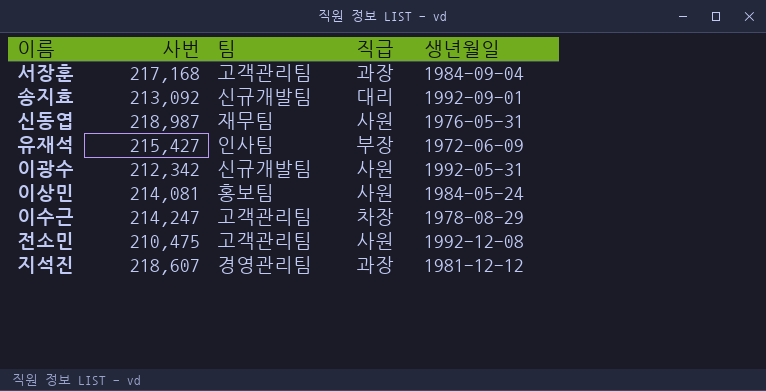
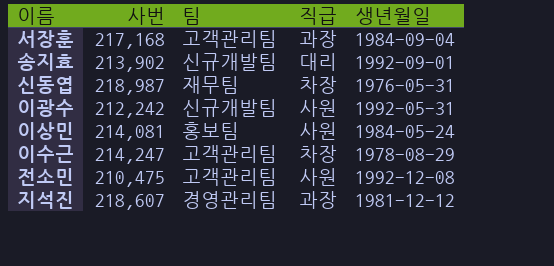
row 유재석: 215,427 | 인사팀 | 부장 | 1972-06-09 -> none
송지효 | 사번: 213,092 -> 213,902
신동엽 | 직급: 사원 -> 차장
이광수 | 사번: 212,342 -> 212,242

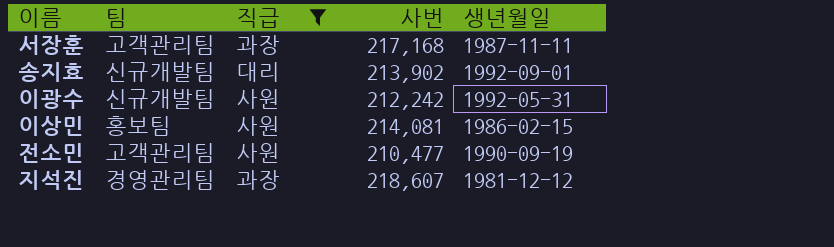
filter: none -> 직급 != 차장
column 사번 | position: 2 -> 4
서장훈 | 생년월일: 1984-09-04 -> 1987-11-11
이상민 | 생년월일: 1984-05-24 -> 1986-02-15
전소민 | 사번: 210,475 -> 210,477
전소민 | 생년월일: 1992-12-08 -> 1990-09-19

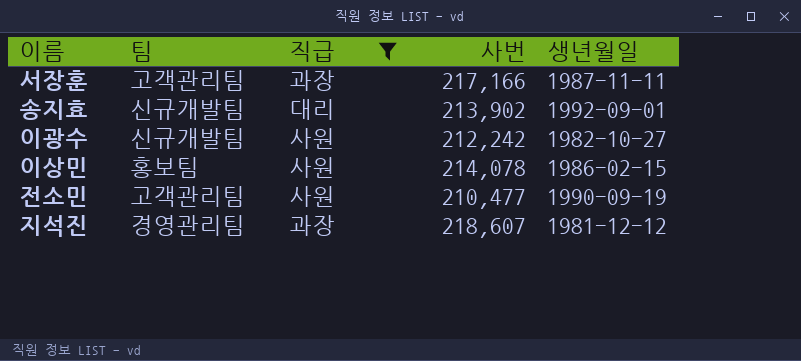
서장훈 | 사번: 217,168 -> 217,166
이광수 | 생년월일: 1992-05-31 -> 1982-10-27
이상민 | 사번: 214,081 -> 214,078

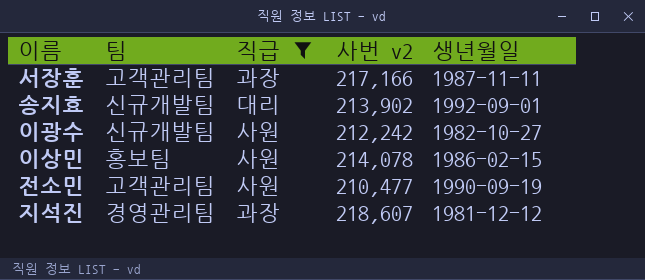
column name: 사번 -> 사번 v2

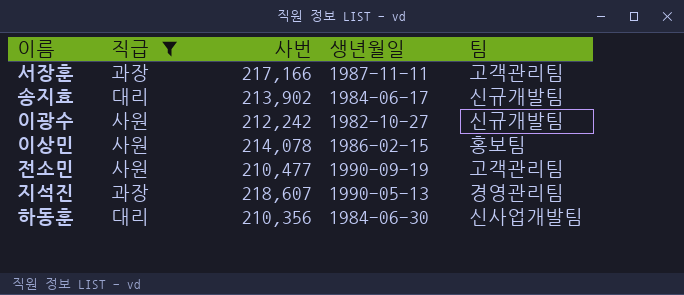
column name: 사번 v2 -> 사번
column 팀 | position: 2 -> 5
송지효 | 생년월일: 1992-09-01 -> 1984-06-17
지석진 | 생년월일: 1981-12-12 -> 1990-05-13
row 하동훈: none -> 대리 | 210,356 | 1984-06-30 | 신사업개발팀

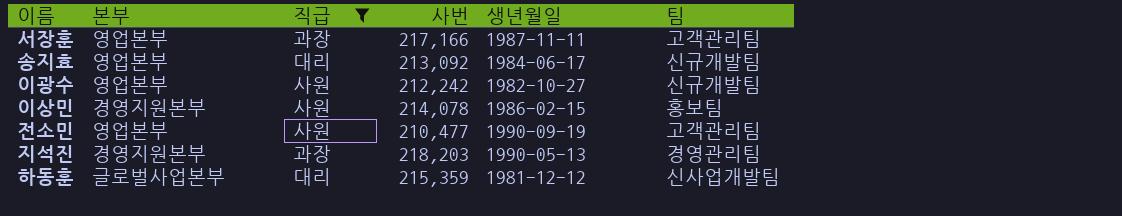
column 본부 | position: none -> 2
송지효 | 사번: 213,902 -> 213,092
지석진 | 사번: 218,607 -> 218,203
하동훈 | 사번: 210,356 -> 215,359
하동훈 | 생년월일: 1984-06-30 -> 1981-12-12

